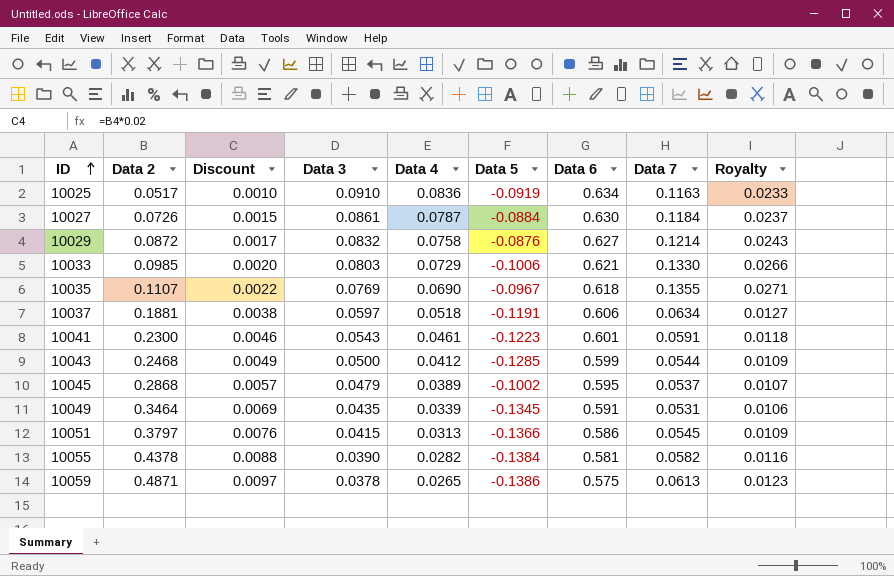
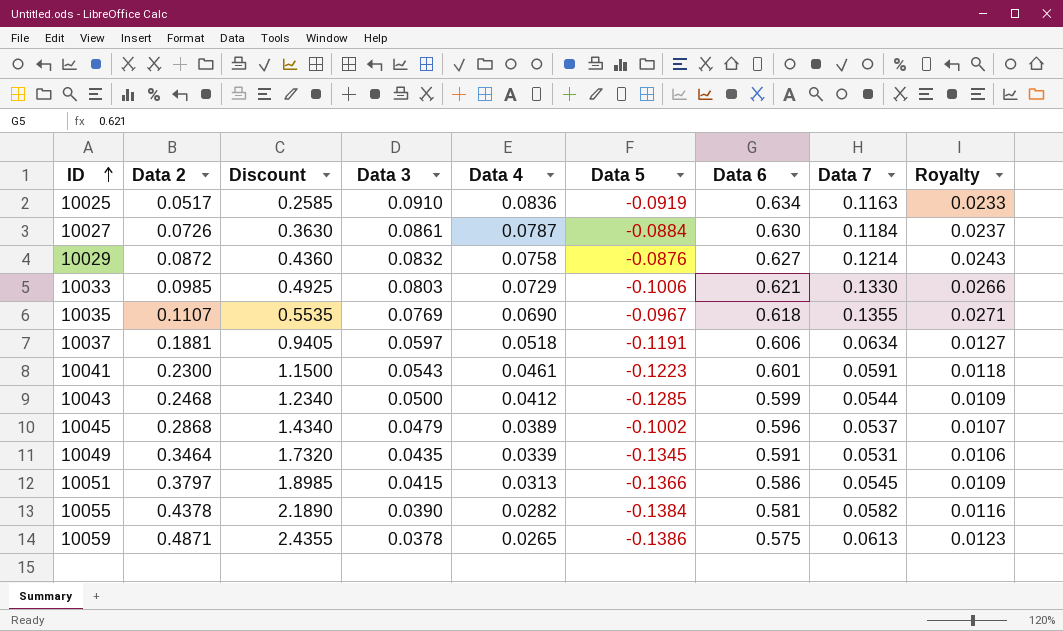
column Discount | formula: [Data 2] * 0.02 -> [Data 2] * 5
10045 | Data 6: 0.595 -> 0.596

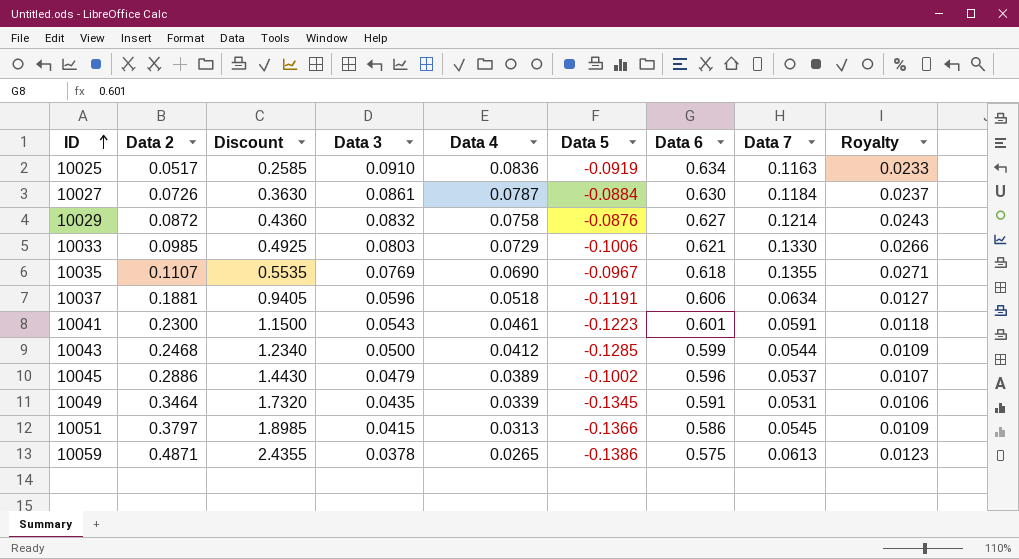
row 10055: 0.4378 | 2.1890 | 0.0390 | 0.0282 | -0.1384 | 0.581 | 0.0582 | 0.0116 -> none
10037 | Data 3: 0.0597 -> 0.0596
10045 | Data 2: 0.2868 -> 0.2886
10045 | Discount: 1.4340 -> 1.4430

